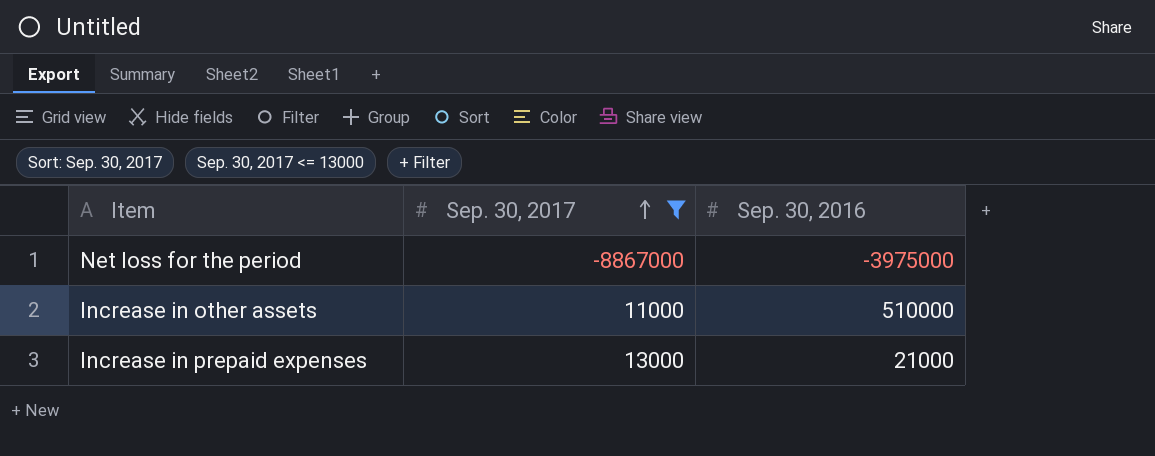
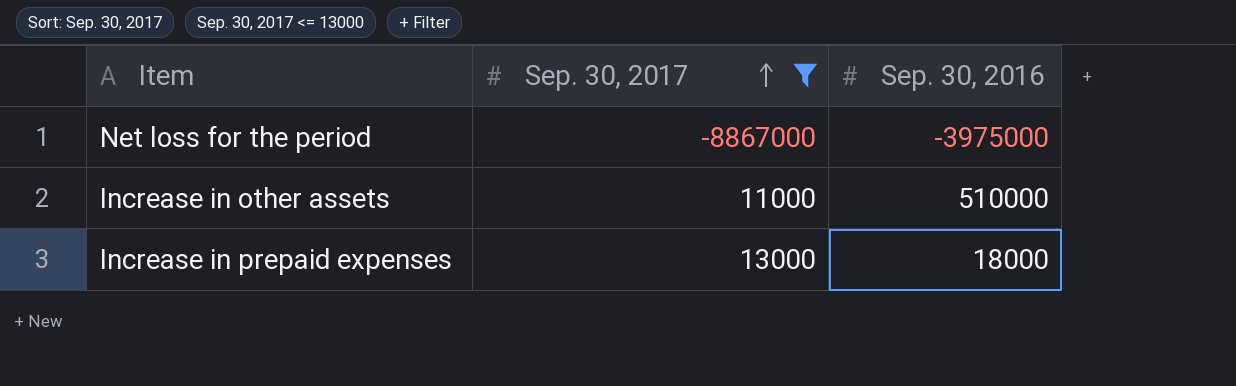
Increase in prepaid expenses | Sep. 30, 2016: 21000 -> 18000

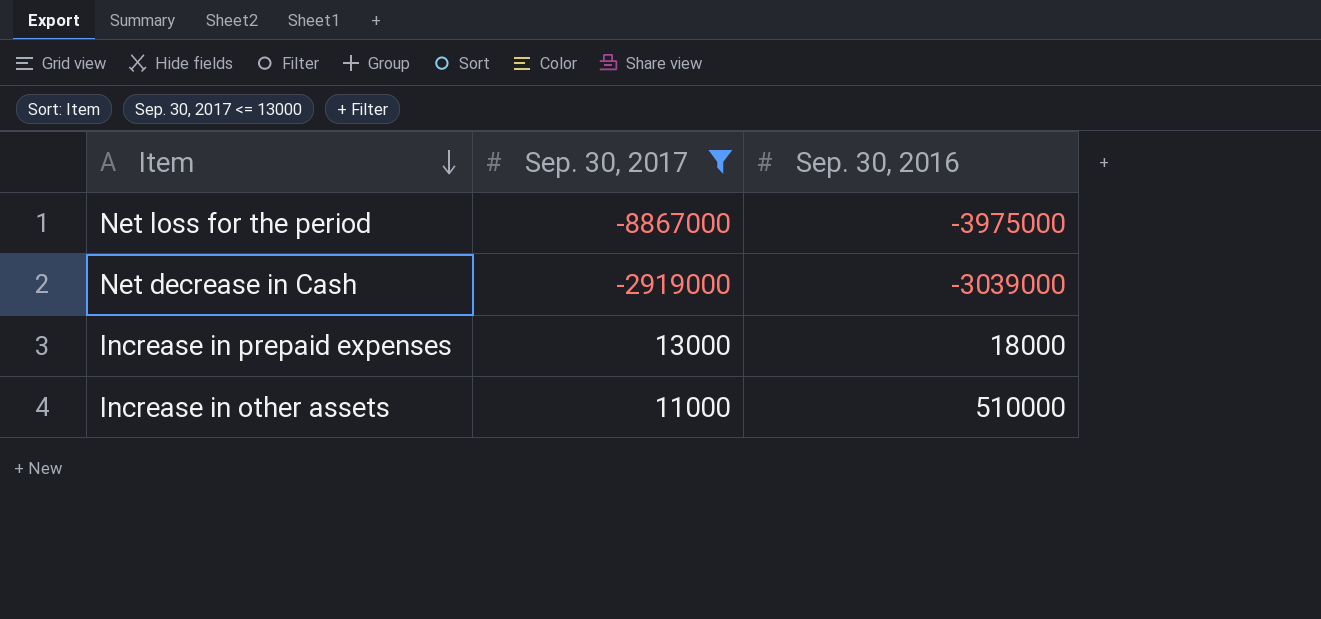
row order: Sep. 30, 2017 ascending -> Item descending
row Net decrease in Cash: none -> -2919000 | -3039000

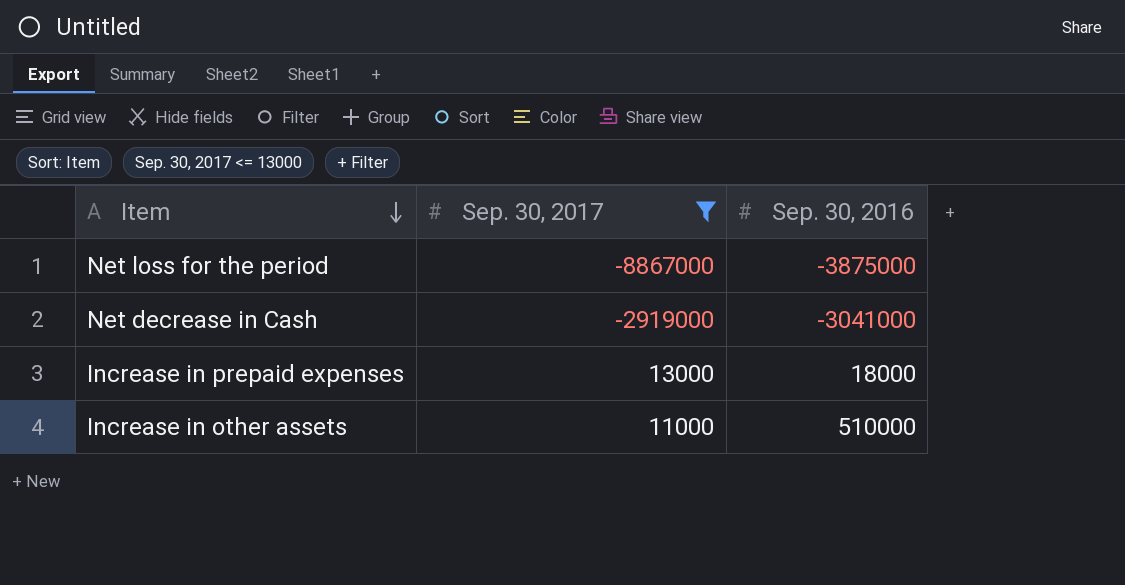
Net loss for the period | Sep. 30, 2016: -3975000 -> -3875000
Net decrease in Cash | Sep. 30, 2016: -3039000 -> -3041000

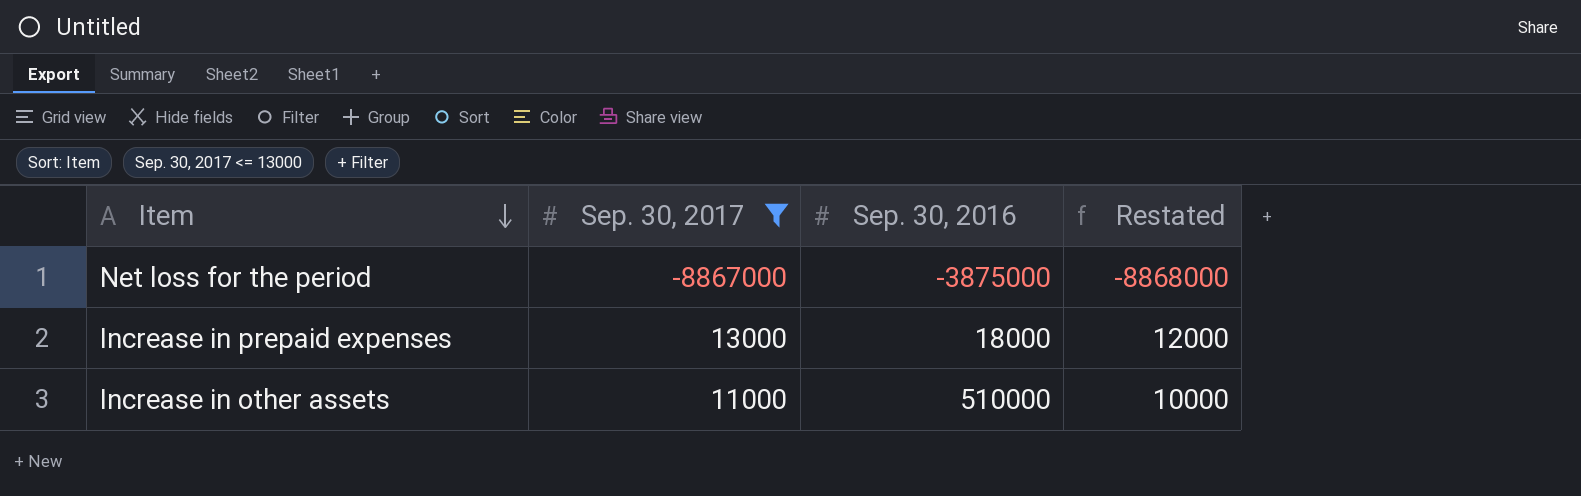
column Restated | formula: none -> [Sep. 30, 2017] - 1000
row Net decrease in Cash: -2919000 | -3041000 -> none

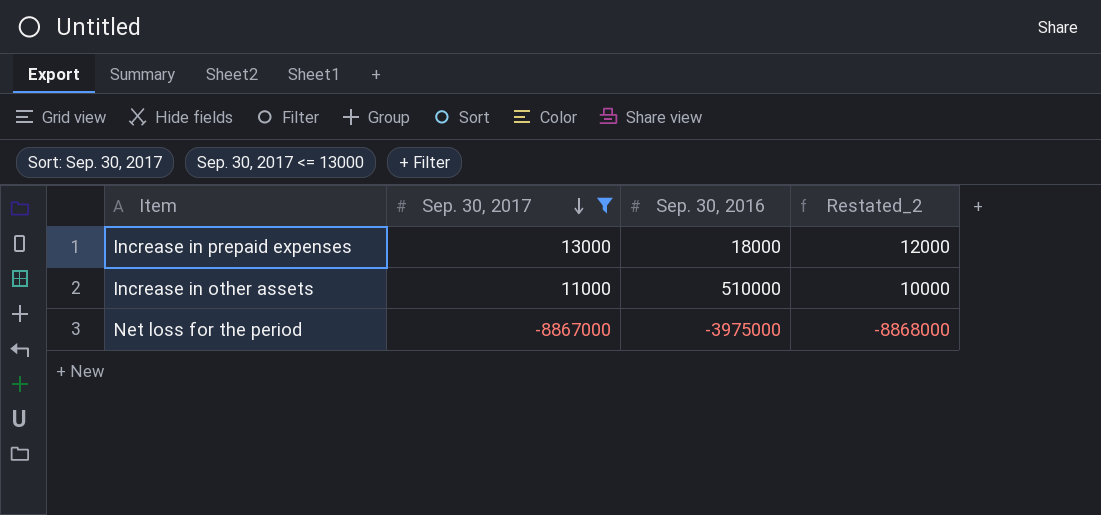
row order: Item descending -> Sep. 30, 2017 descending
column name: Restated -> Restated_2
Net loss for the period | Sep. 30, 2016: -3875000 -> -3975000

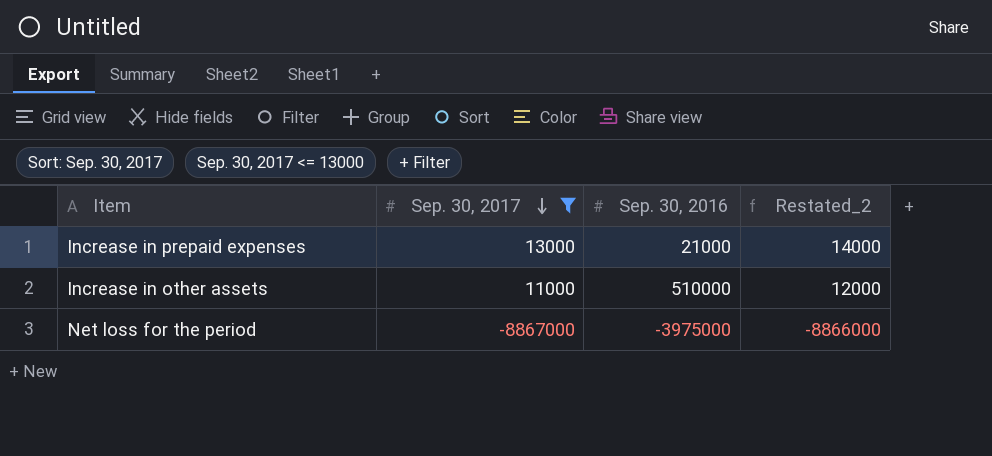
column Restated_2 | formula: [Sep. 30, 2017] - 1000 -> [Sep. 30, 2017] + 1000
Increase in prepaid expenses | Sep. 30, 2016: 18000 -> 21000

